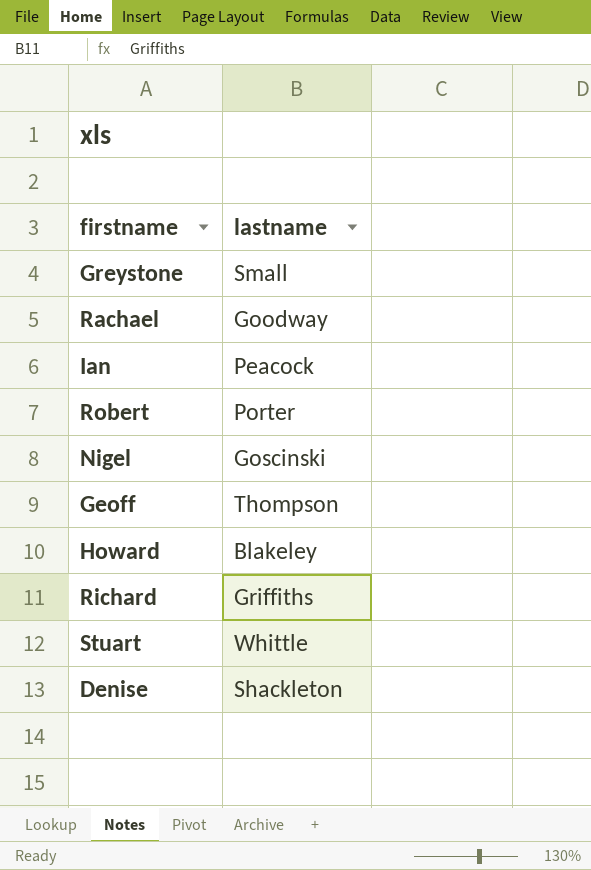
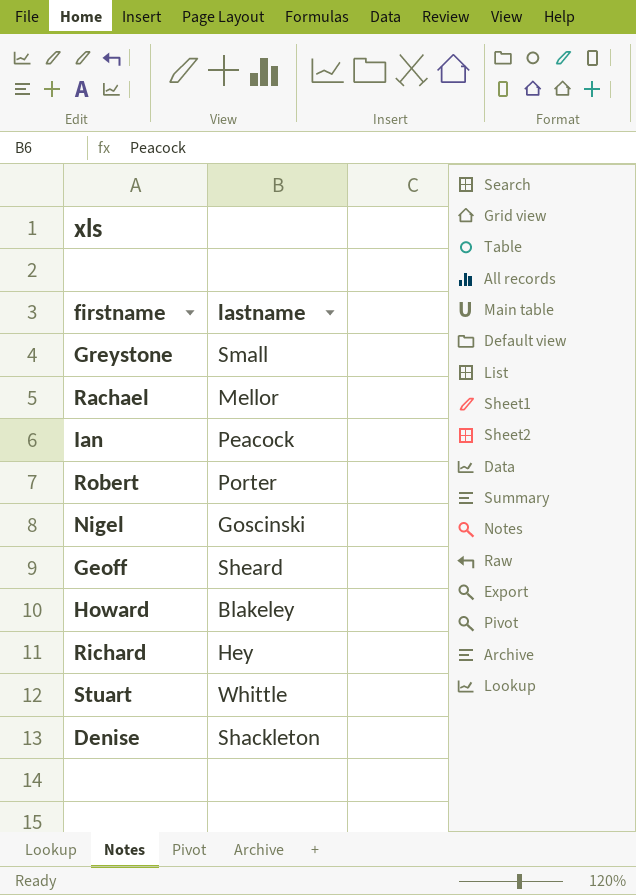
Rachael | lastname: Goodway -> Mellor
Geoff | lastname: Thompson -> Sheard
Richard | lastname: Griffiths -> Hey

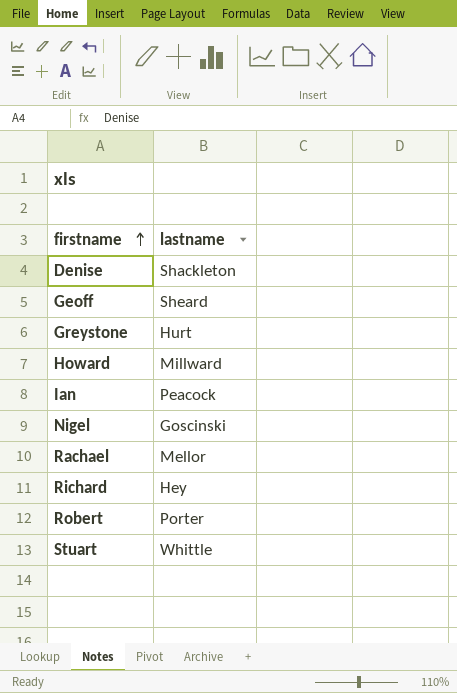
row order: none -> firstname ascending
Greystone | lastname: Small -> Hurt
Howard | lastname: Blakeley -> Millward

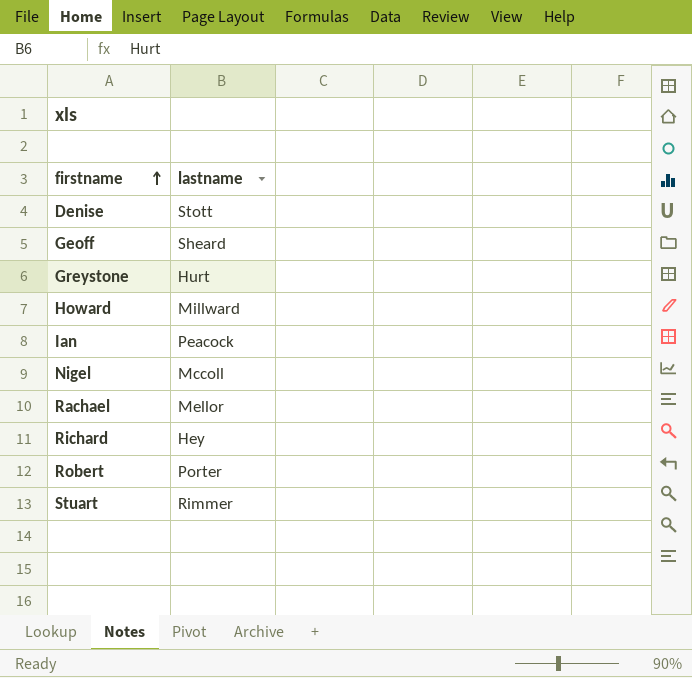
Denise | lastname: Shackleton -> Stott
Nigel | lastname: Goscinski -> Mccoll
Stuart | lastname: Whittle -> Rimmer

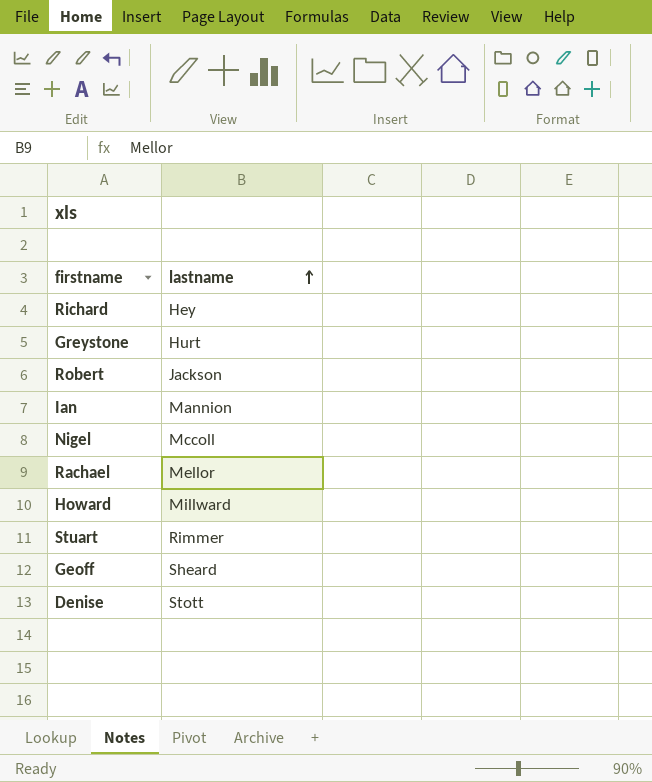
row order: firstname ascending -> lastname ascending
Robert | lastname: Porter -> Jackson
Ian | lastname: Peacock -> Mannion

